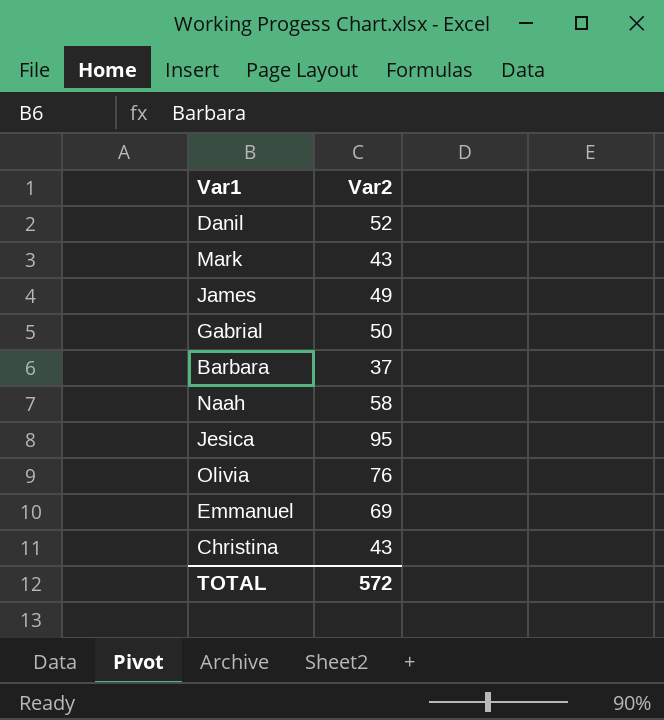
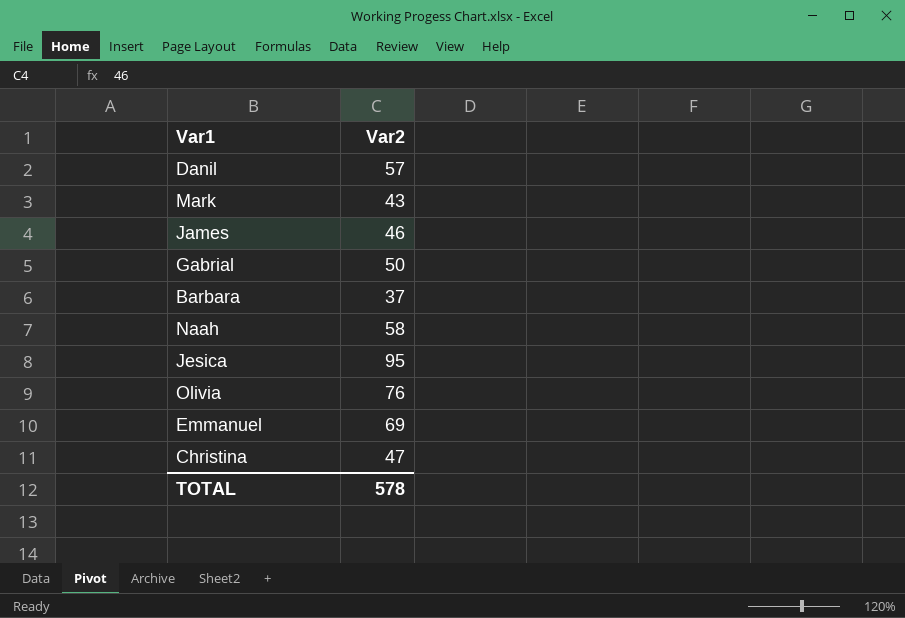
Danil | Var2: 52 -> 57
James | Var2: 49 -> 46
Christina | Var2: 43 -> 47
TOTAL | Var2: 572 -> 578

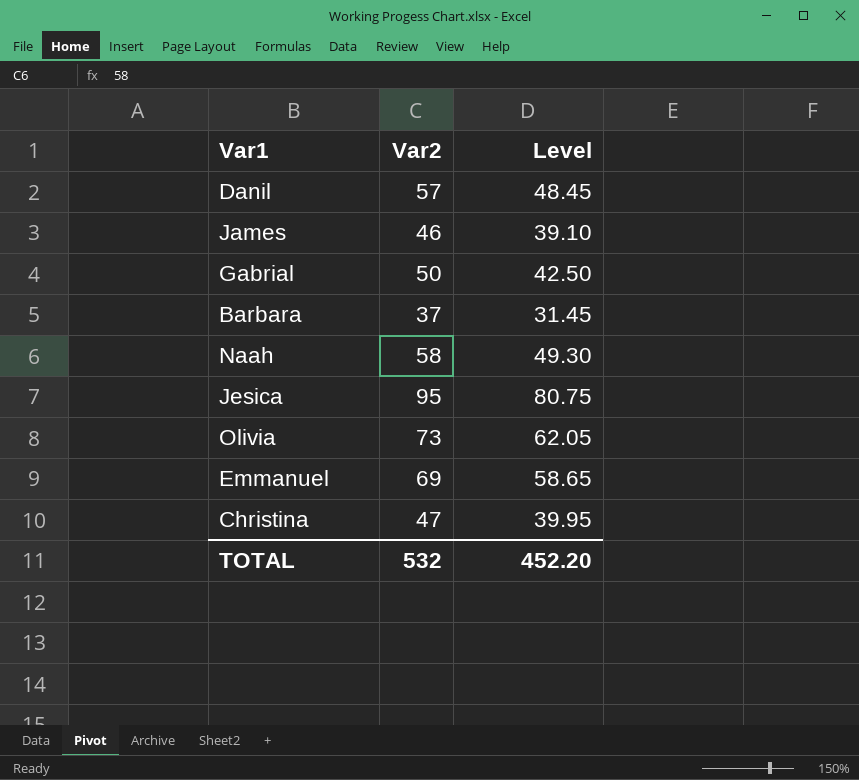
column Level | formula: none -> [Var2] * 0.85
row Mark: 43 -> none
Olivia | Var2: 76 -> 73
TOTAL | Var2: 578 -> 532

